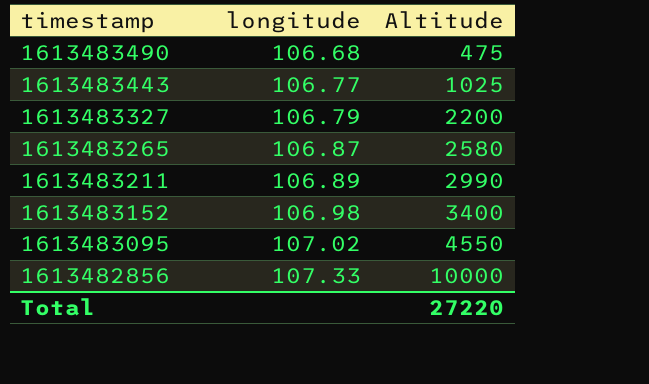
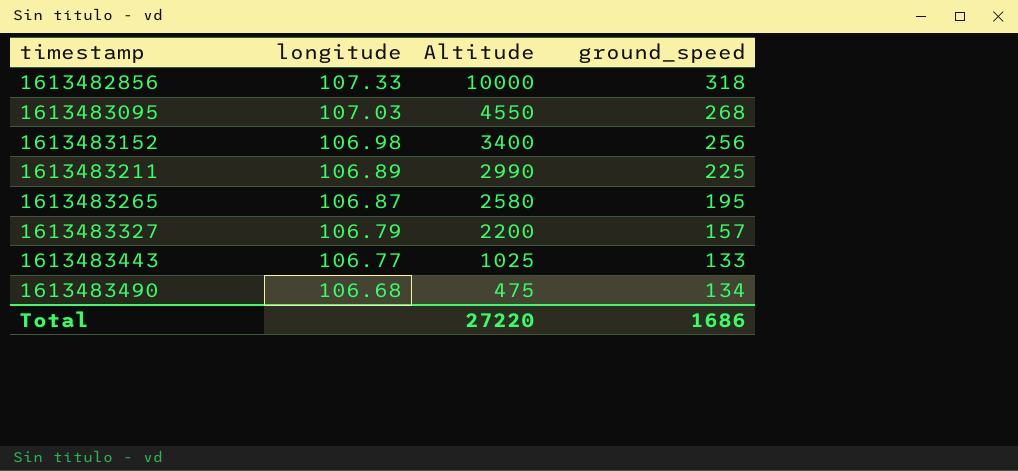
row order: timestamp descending -> timestamp ascending
column ground_speed | position: none -> 4
1613483095 | longitude: 107.02 -> 107.03

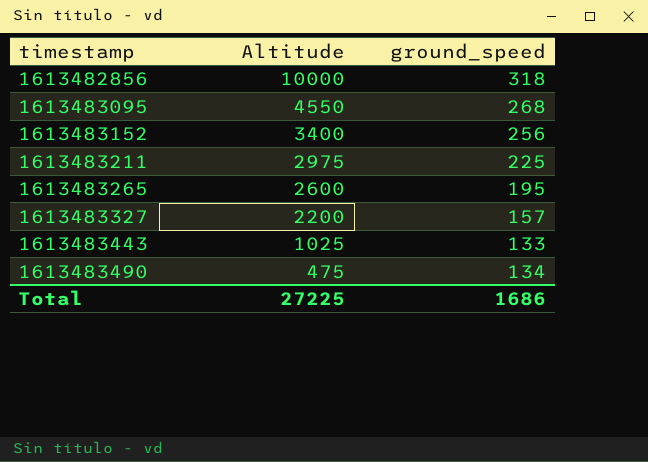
column longitude | position: 2 -> none
1613483211 | Altitude: 2990 -> 2975
1613483265 | Altitude: 2580 -> 2600
Total | Altitude: 27220 -> 27225

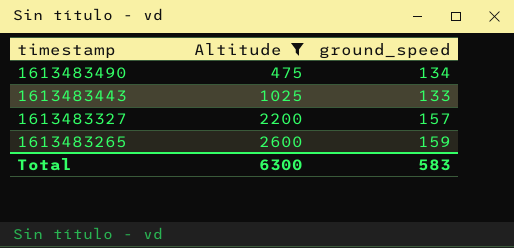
filter: none -> Altitude <= 2600
row order: timestamp ascending -> timestamp descending
1613483265 | ground_speed: 195 -> 159
Total | Altitude: 27225 -> 6300
Total | ground_speed: 1686 -> 583

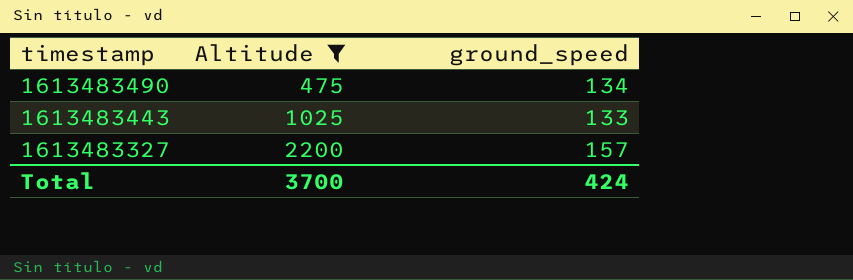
row 1613483265: 2600 | 159 -> none
Total | Altitude: 6300 -> 3700
Total | ground_speed: 583 -> 424

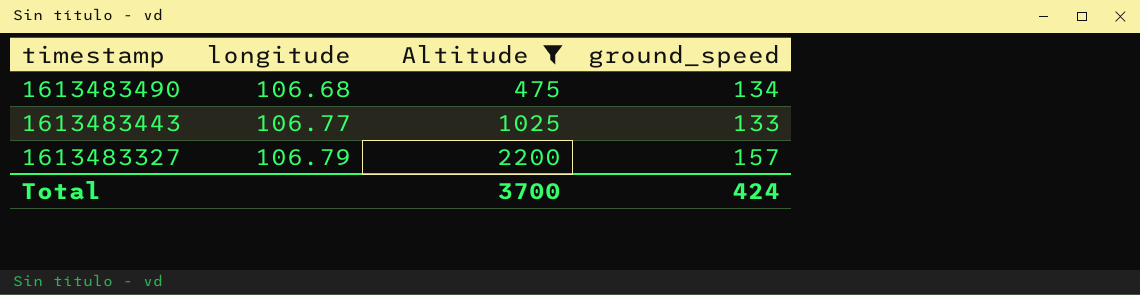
column longitude | position: none -> 2

